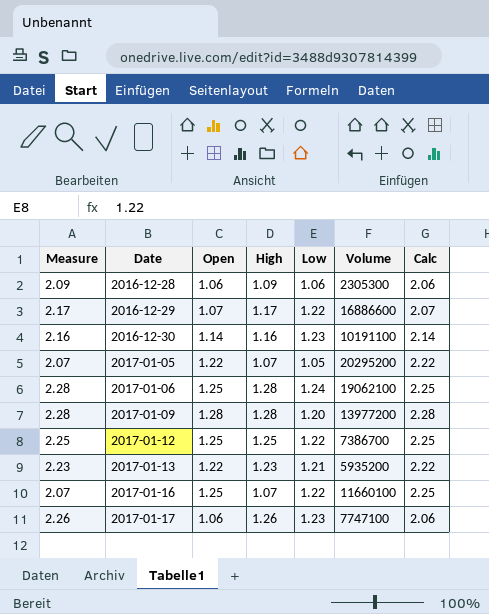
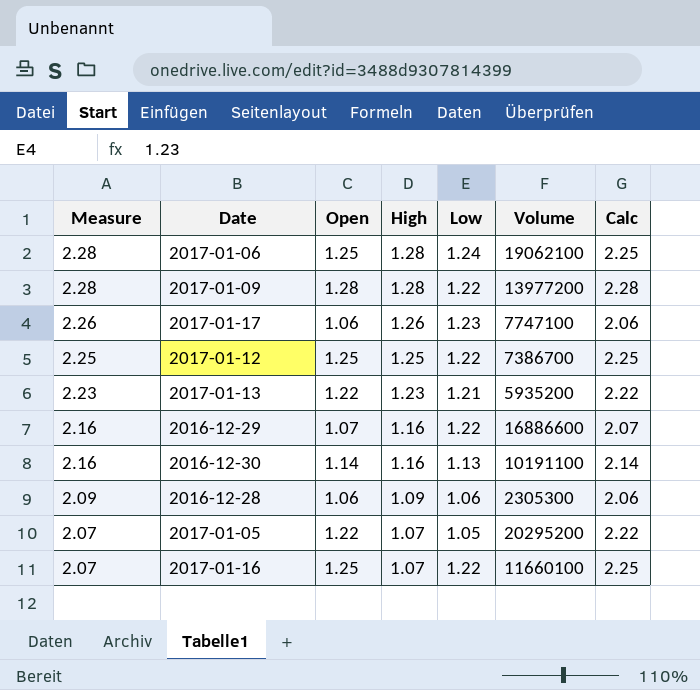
row order: Date ascending -> Measure descending
2017-01-09 | Low: 1.20 -> 1.22
2016-12-29 | Measure: 2.17 -> 2.16
2016-12-29 | High: 1.17 -> 1.16
2016-12-30 | Low: 1.23 -> 1.13

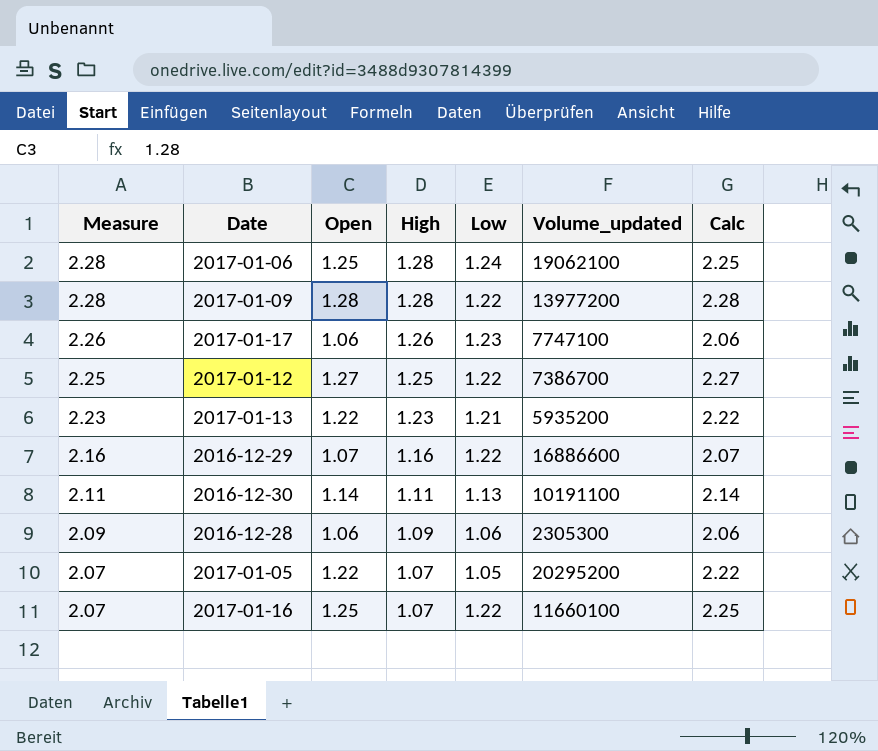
column name: Volume -> Volume_updated
2017-01-12 | Open: 1.25 -> 1.27
2017-01-12 | Calc: 2.25 -> 2.27
2016-12-30 | Measure: 2.16 -> 2.11
2016-12-30 | High: 1.16 -> 1.11

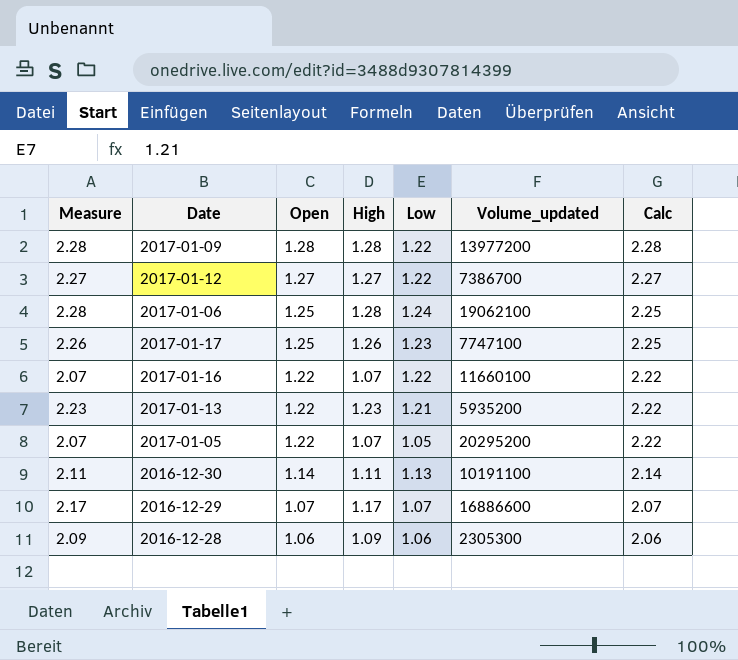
row order: Measure descending -> Open descending
2017-01-12 | Measure: 2.25 -> 2.27
2017-01-12 | High: 1.25 -> 1.27
2017-01-17 | Open: 1.06 -> 1.25
2017-01-17 | Calc: 2.06 -> 2.25
2017-01-16 | Open: 1.25 -> 1.22
2017-01-16 | Calc: 2.25 -> 2.22
2016-12-29 | Measure: 2.16 -> 2.17
2016-12-29 | High: 1.16 -> 1.17
2016-12-29 | Low: 1.22 -> 1.07

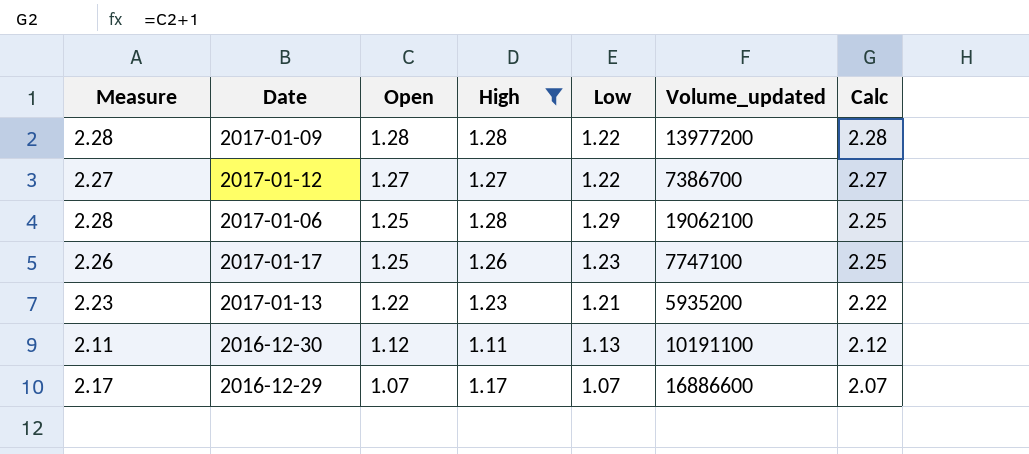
filter: none -> High >= 1.11
2017-01-06 | Low: 1.24 -> 1.29
2016-12-30 | Open: 1.14 -> 1.12
2016-12-30 | Calc: 2.14 -> 2.12

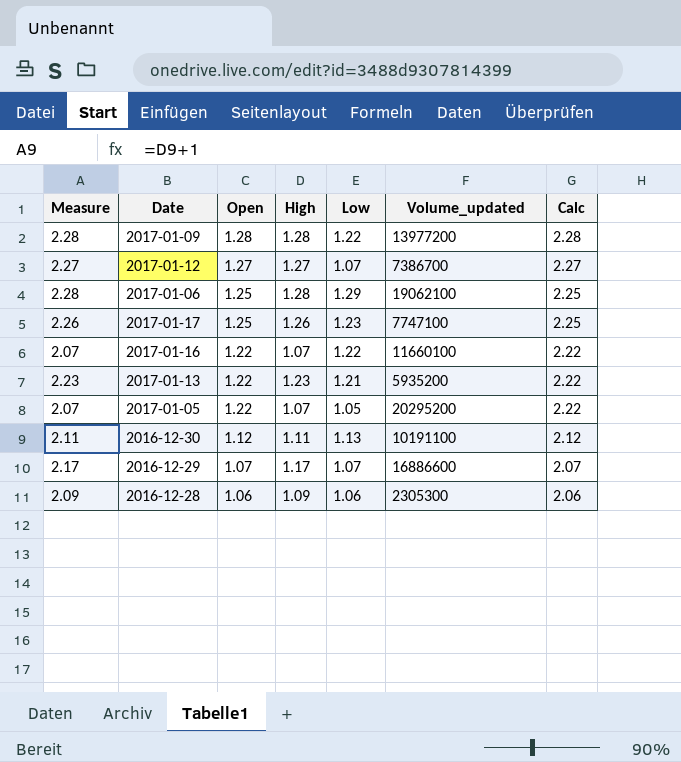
filter: High >= 1.11 -> none
2017-01-12 | Low: 1.22 -> 1.07

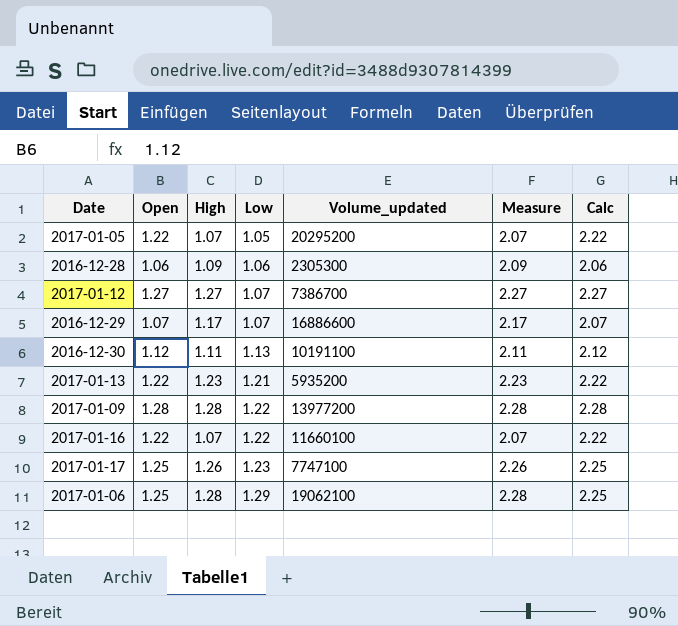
row order: Open descending -> Low ascending
column Measure | position: 1 -> 6

